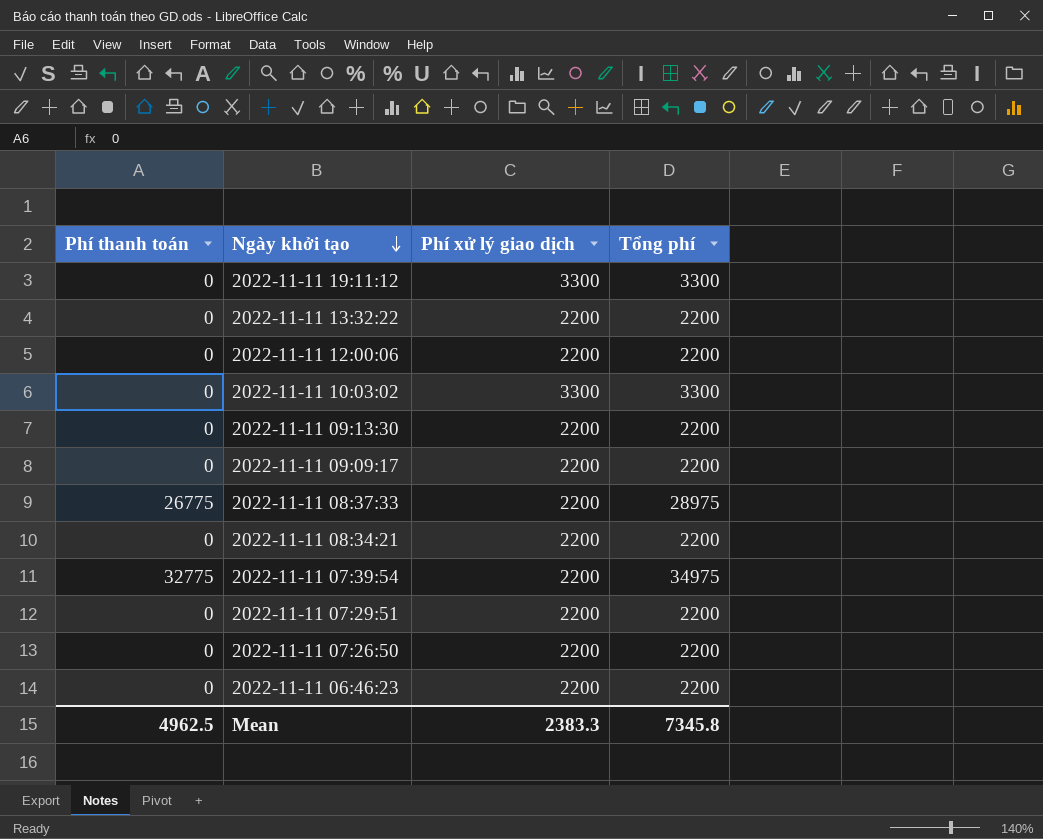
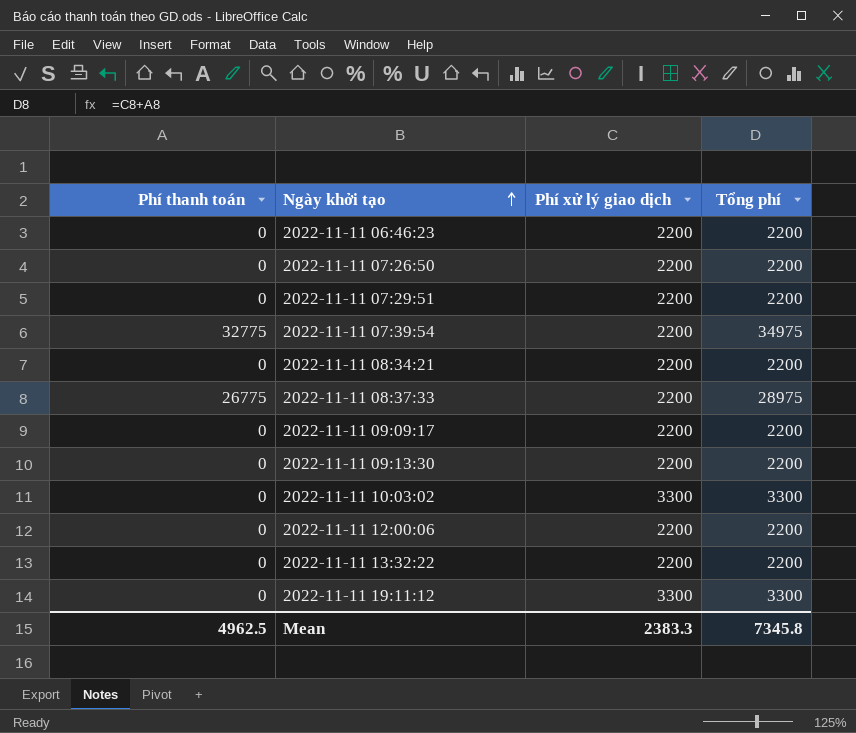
row order: Ngày khởi tạo descending -> Ngày khởi tạo ascending

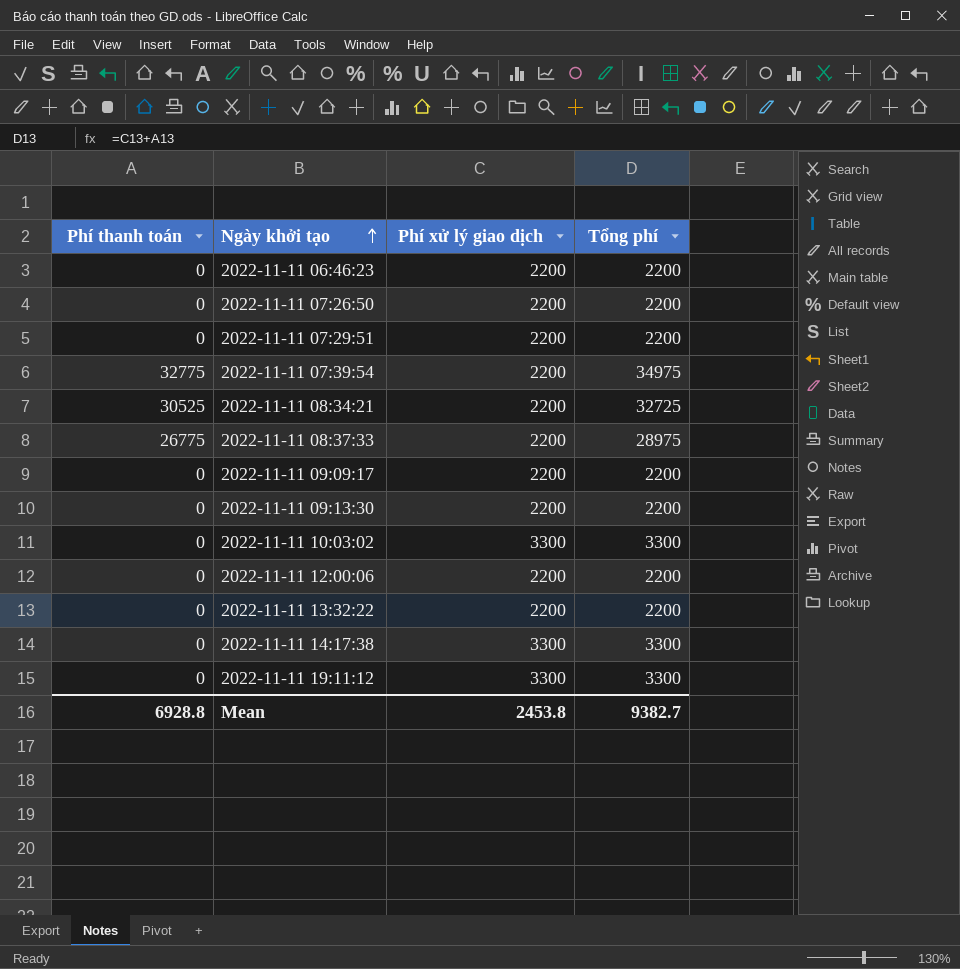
2022-11-11 08:34:21 | Phí thanh toán: 0 -> 30525
2022-11-11 08:34:21 | Tổng phí: 2200 -> 32725
row 2022-11-11 14:17:38: none -> 0 | 3300 | 3300
Mean | Phí thanh toán: 4962.5 -> 6928.8
Mean | Phí xử lý giao dịch: 2383.3 -> 2453.8
Mean | Tổng phí: 7345.8 -> 9382.7

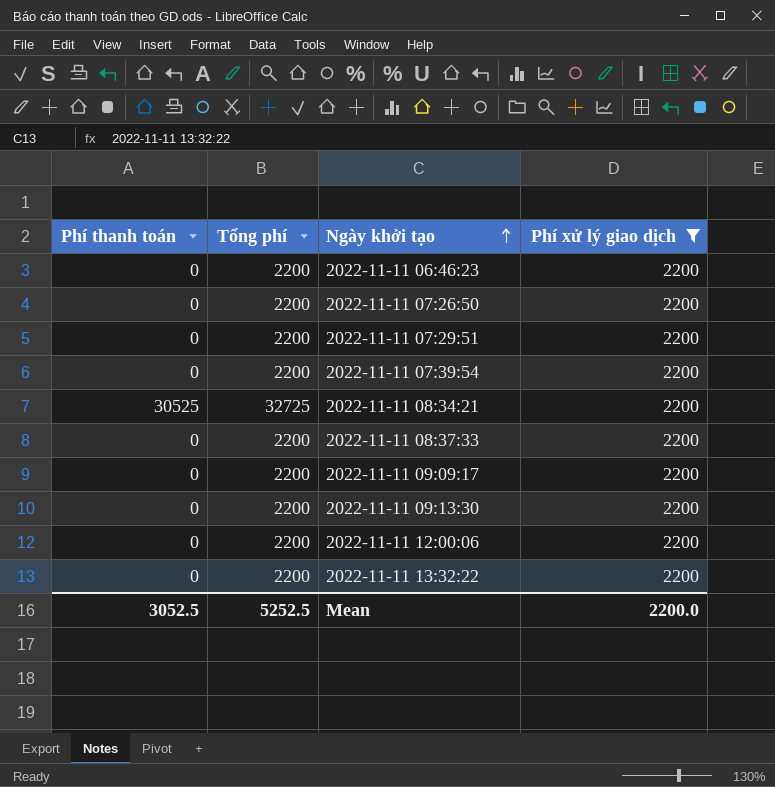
filter: none -> Phí xử lý giao dịch = 2200
column Tổng phí | position: 4 -> 2
2022-11-11 07:39:54 | Phí thanh toán: 32775 -> 0
2022-11-11 07:39:54 | Tổng phí: 34975 -> 2200
2022-11-11 08:37:33 | Phí thanh toán: 26775 -> 0
2022-11-11 08:37:33 | Tổng phí: 28975 -> 2200
Mean | Phí thanh toán: 6928.8 -> 3052.5
Mean | Tổng phí: 9382.7 -> 5252.5
Mean | Phí xử lý giao dịch: 2453.8 -> 2200.0

